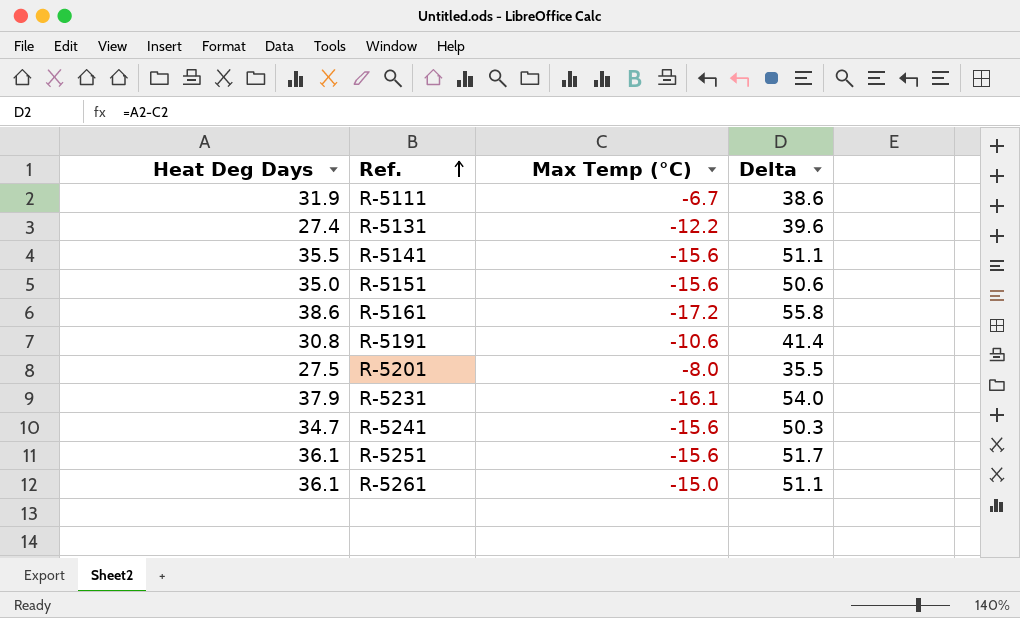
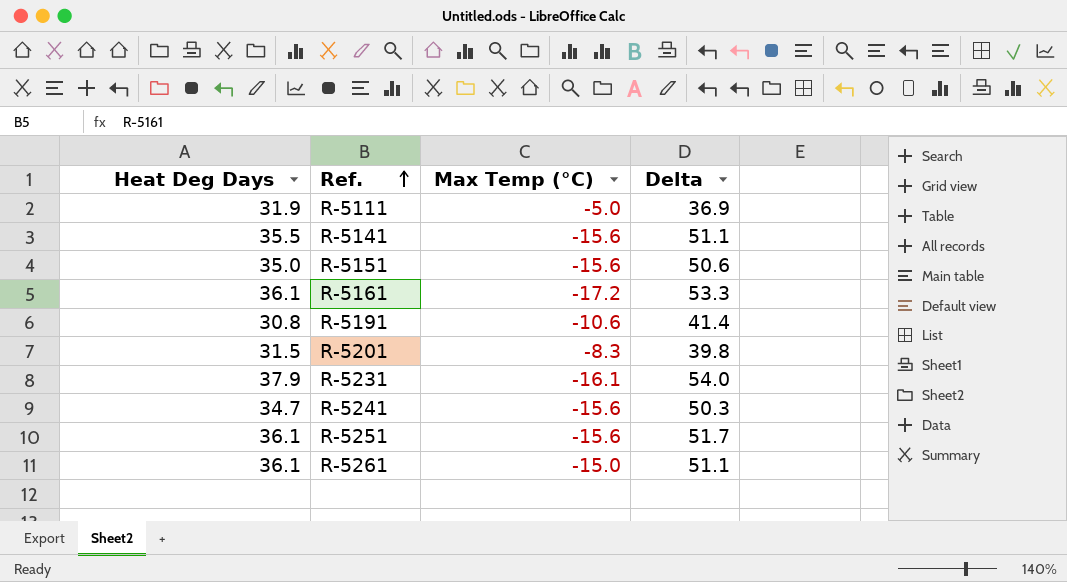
row R-5131: 27.4 | -12.2 | 39.6 -> none
R-5111 | Max Temp (°C): -6.7 -> -5.0
R-5111 | Delta: 38.6 -> 36.9
R-5161 | Heat Deg Days: 38.6 -> 36.1
R-5161 | Delta: 55.8 -> 53.3
R-5201 | Heat Deg Days: 27.5 -> 31.5
R-5201 | Max Temp (°C): -8.0 -> -8.3
R-5201 | Delta: 35.5 -> 39.8

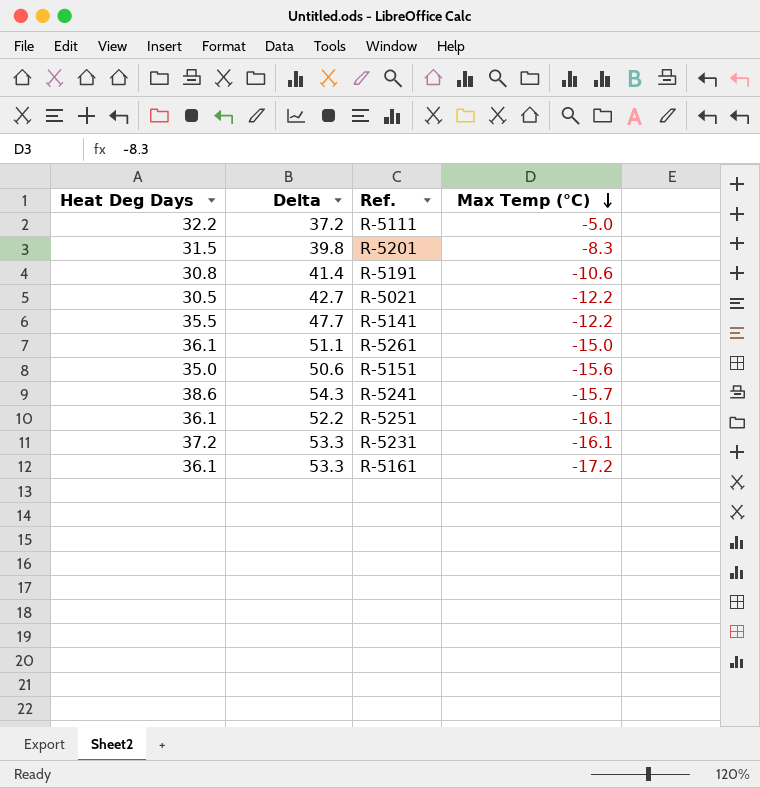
row order: Ref. ascending -> Max Temp (°C) descending
column Delta | position: 4 -> 2
R-5111 | Heat Deg Days: 31.9 -> 32.2
R-5111 | Delta: 36.9 -> 37.2
row R-5021: none -> 30.5 | 42.7 | -12.2
R-5141 | Delta: 51.1 -> 47.7
R-5141 | Max Temp (°C): -15.6 -> -12.2
R-5241 | Heat Deg Days: 34.7 -> 38.6
R-5241 | Delta: 50.3 -> 54.3
R-5241 | Max Temp (°C): -15.6 -> -15.7
R-5251 | Delta: 51.7 -> 52.2
R-5251 | Max Temp (°C): -15.6 -> -16.1
R-5231 | Heat Deg Days: 37.9 -> 37.2
R-5231 | Delta: 54.0 -> 53.3

